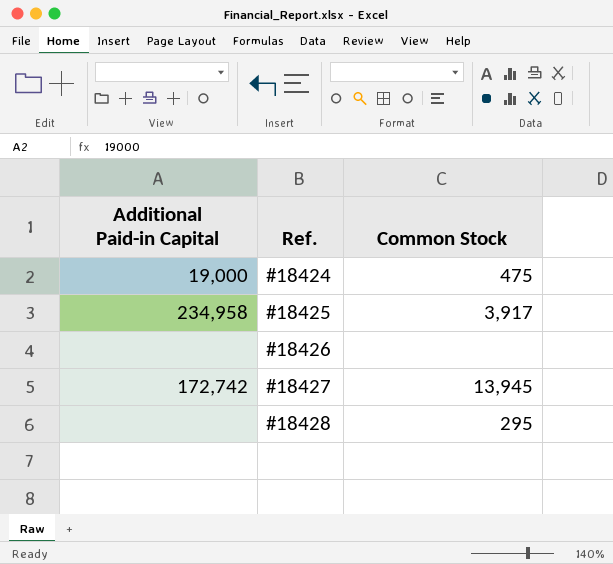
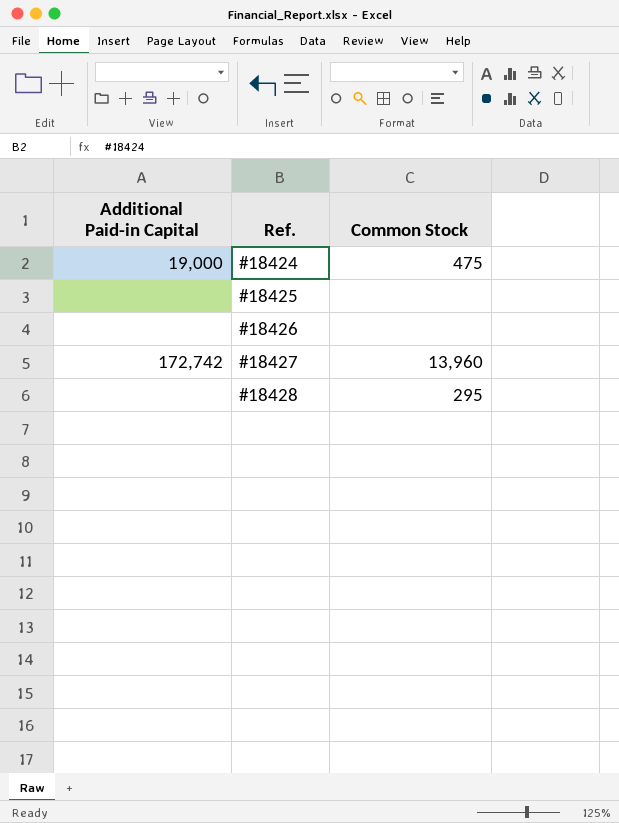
#18425 | Additional Paid-in Capital: 234,958 -> none
#18425 | Common Stock: 3,917 -> none
#18427 | Common Stock: 13,945 -> 13,960

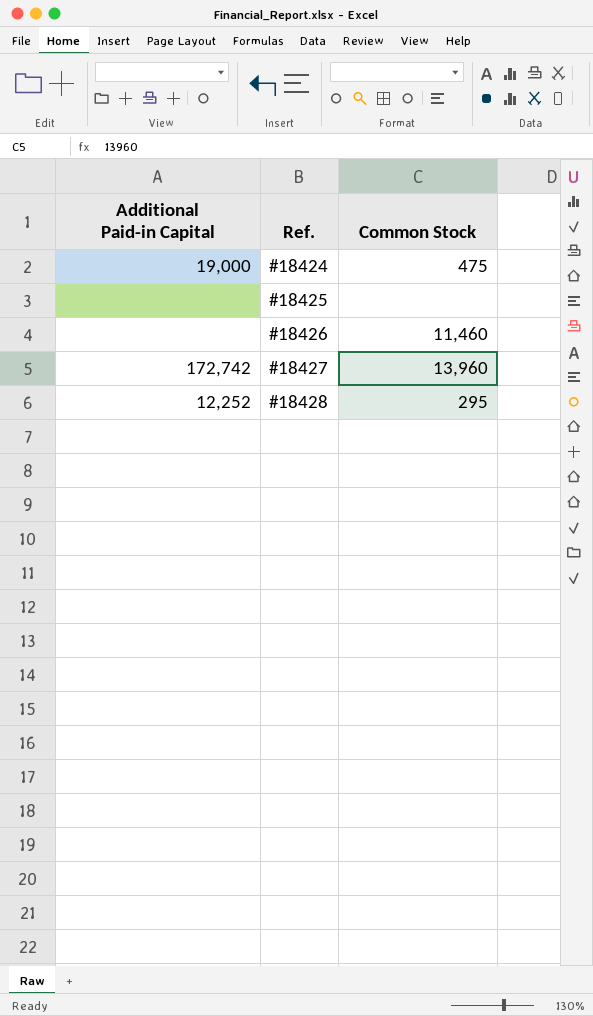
#18426 | Common Stock: none -> 11,460
#18428 | Additional Paid-in Capital: none -> 12,252

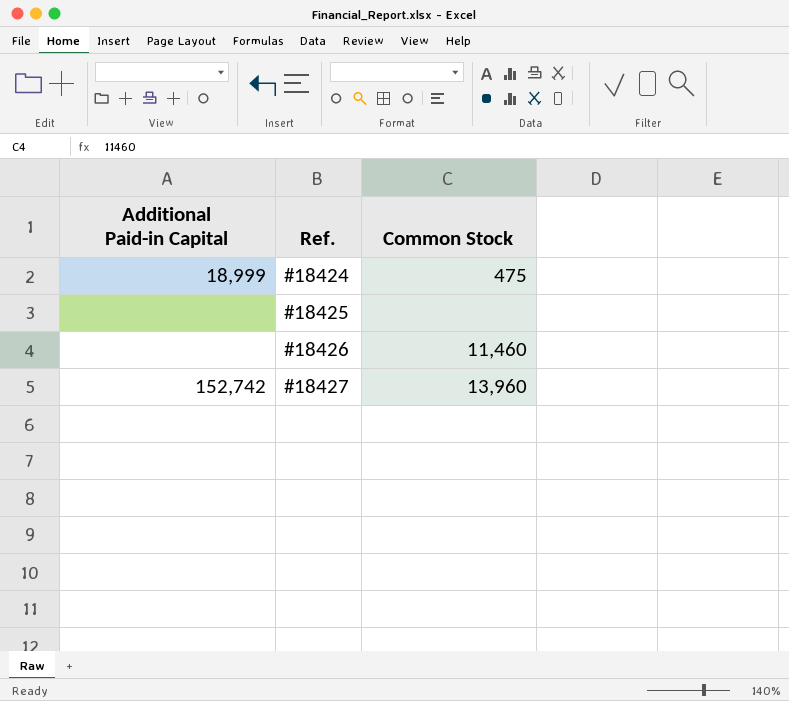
row #18428: 12,252 | 295 -> none
#18424 | Additional Paid-in Capital: 19,000 -> 18,999
#18427 | Additional Paid-in Capital: 172,742 -> 152,742

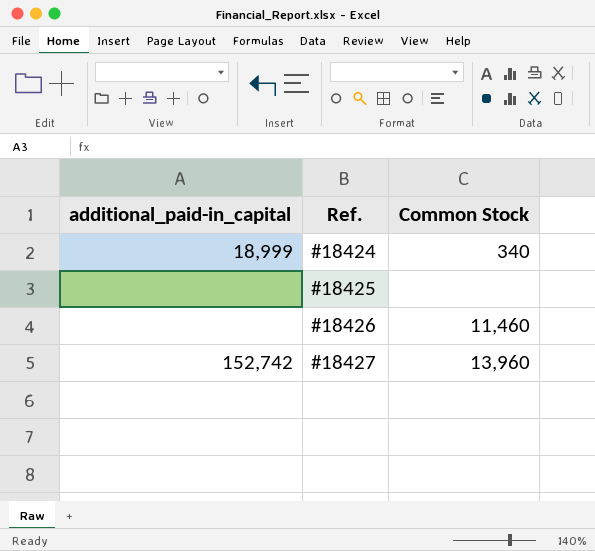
column name: Additional Paid-in Capital -> additional_paid-in_capital
#18424 | Common Stock: 475 -> 340

